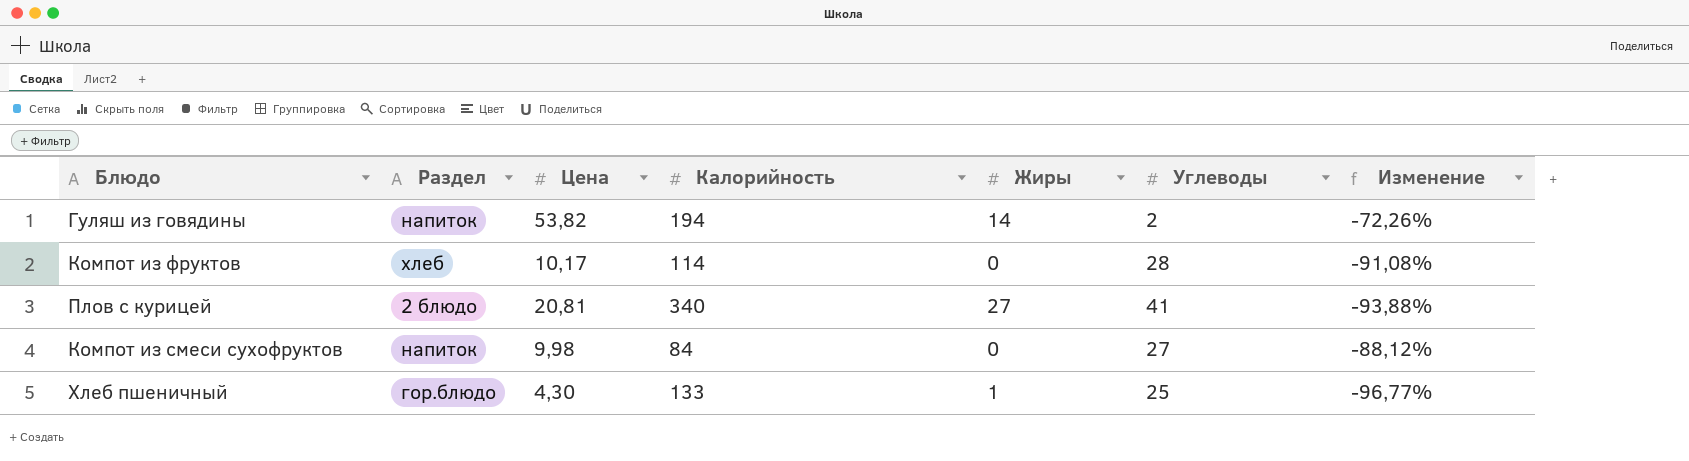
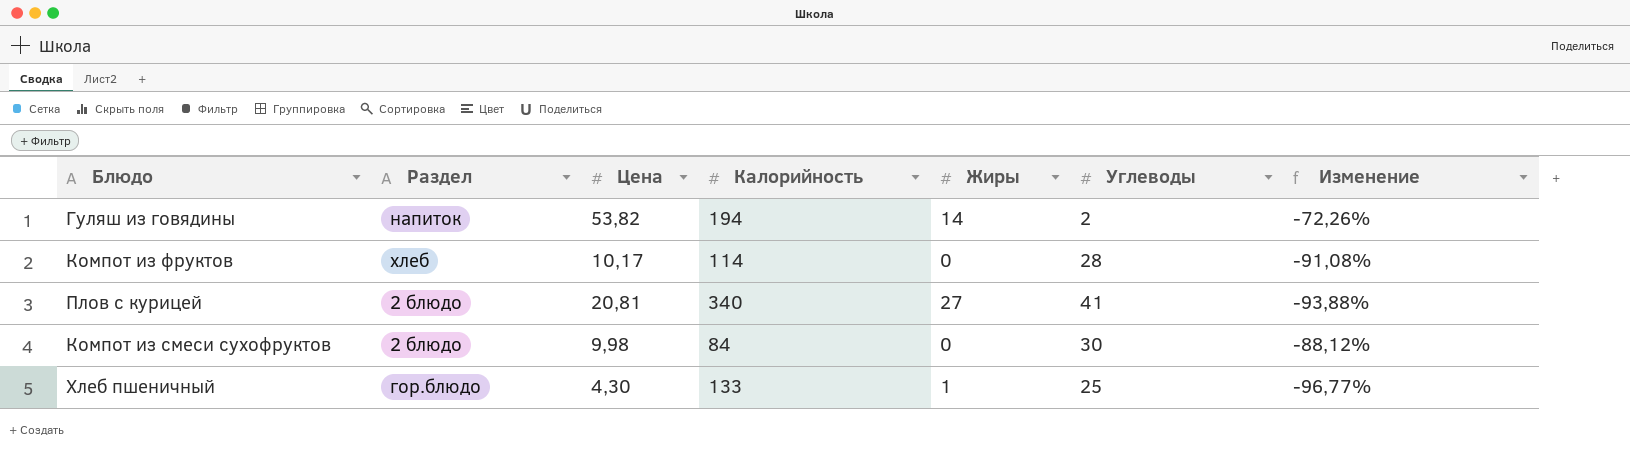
Компот из смеси сухофруктов | Раздел: напиток -> 2 блюдо
Компот из смеси сухофруктов | Углеводы: 27 -> 30

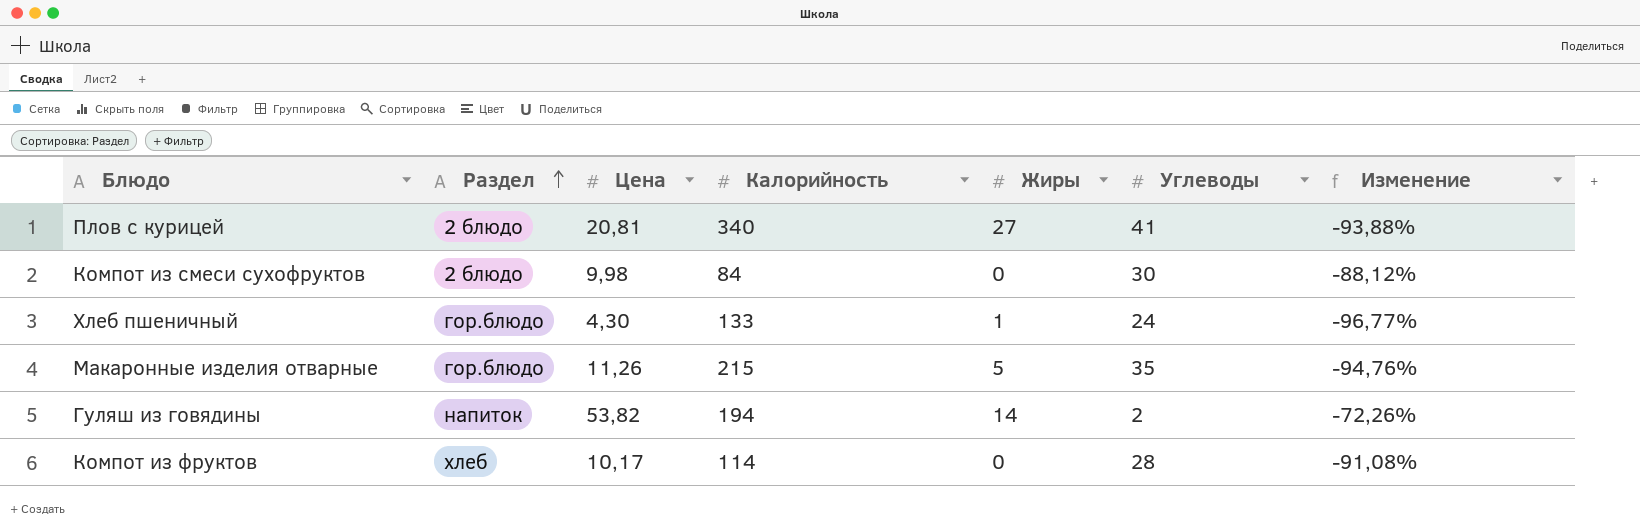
row order: none -> Раздел ascending
Хлеб пшеничный | Углеводы: 25 -> 24
row Макаронные изделия отварные: none -> гор.блюдо | 11,26 | 215 | 5 | 35 | -94,76%

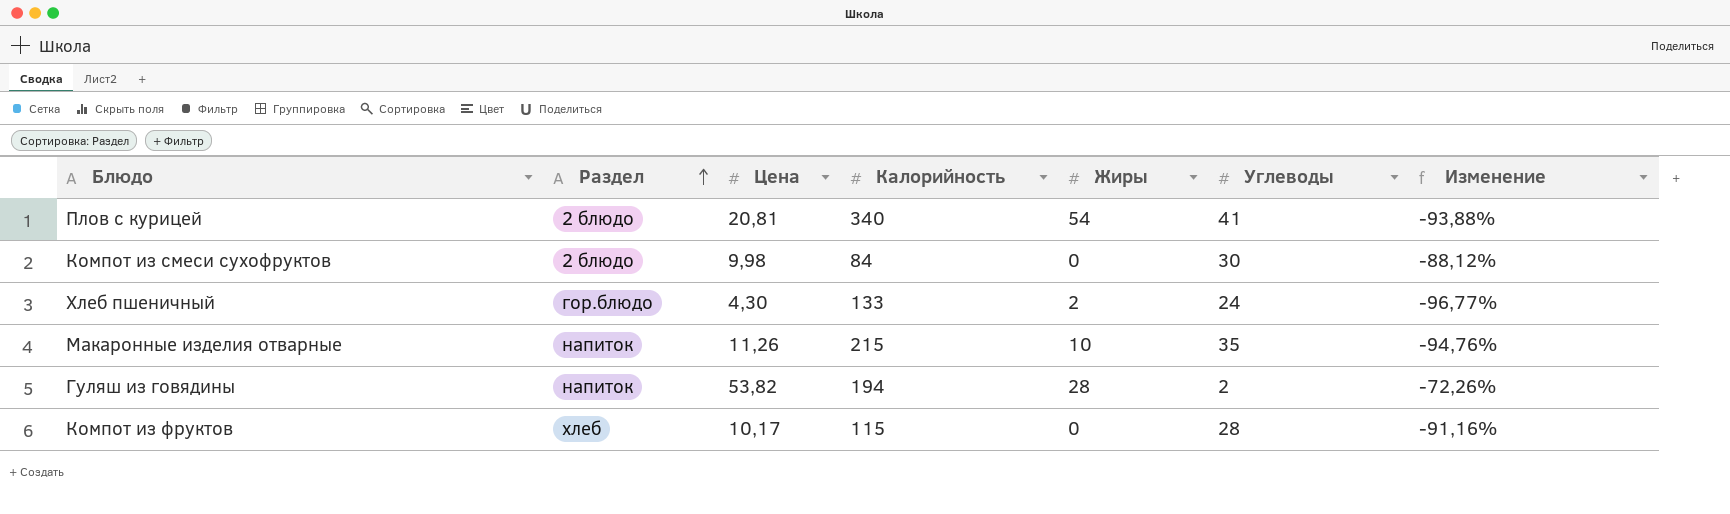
Плов с курицей | Жиры: 27 -> 54
Хлеб пшеничный | Жиры: 1 -> 2
Макаронные изделия отварные | Раздел: гор.блюдо -> напиток
Макаронные изделия отварные | Жиры: 5 -> 10
Гуляш из говядины | Жиры: 14 -> 28
Компот из фруктов | Калорийность: 114 -> 115
Компот из фруктов | Изменение: -91,08% -> -91,16%

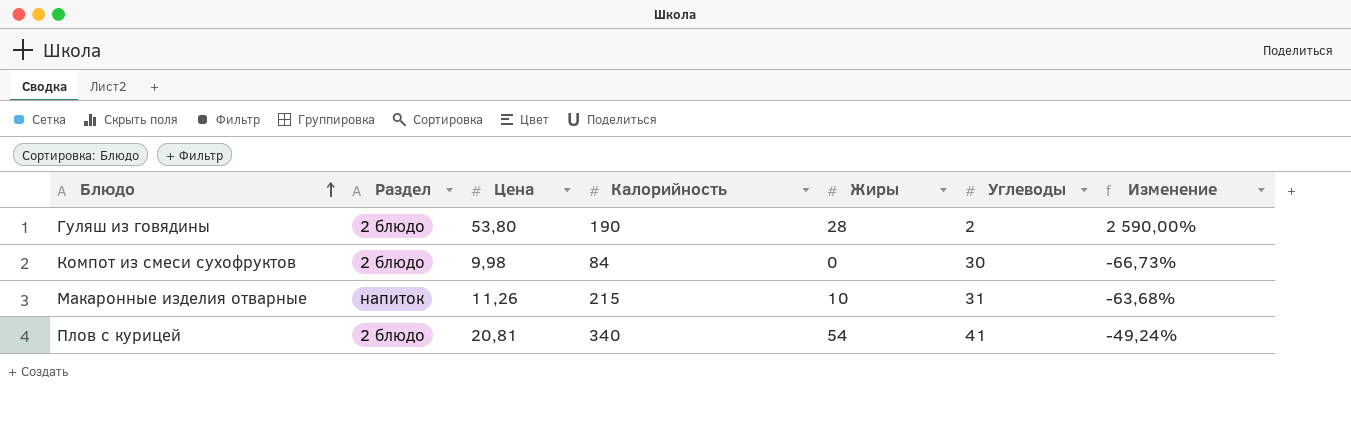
row order: Раздел ascending -> Блюдо ascending
column Изменение | formula: ([Цена] - [Калорийность]) / [Калорийность] -> ([Цена] - [Углеводы]) / [Углеводы]
row Хлеб пшеничный: гор.блюдо | 4,30 | 133 | 2 | 24 | -96,77% -> none
row Компот из фруктов: хлеб | 10,17 | 115 | 0 | 28 | -91,16% -> none
Гуляш из говядины | Раздел: напиток -> 2 блюдо
Гуляш из говядины | Цена: 53,82 -> 53,80
Гуляш из говядины | Калорийность: 194 -> 190
Макаронные изделия отварные | Углеводы: 35 -> 31

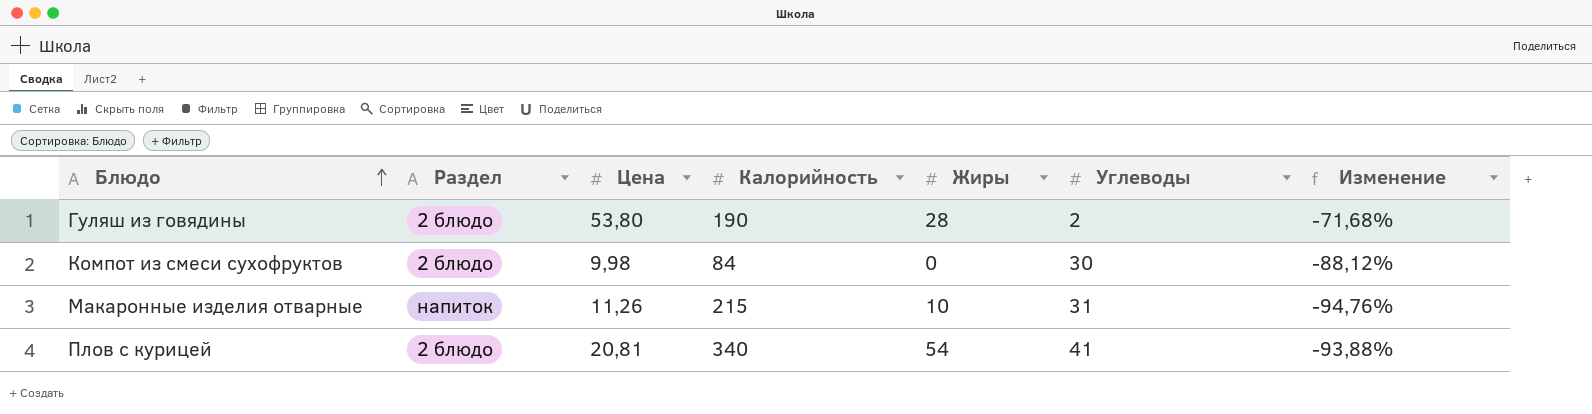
column Изменение | formula: ([Цена] - [Углеводы]) / [Углеводы] -> ([Цена] - [Калорийность]) / [Калорийность]

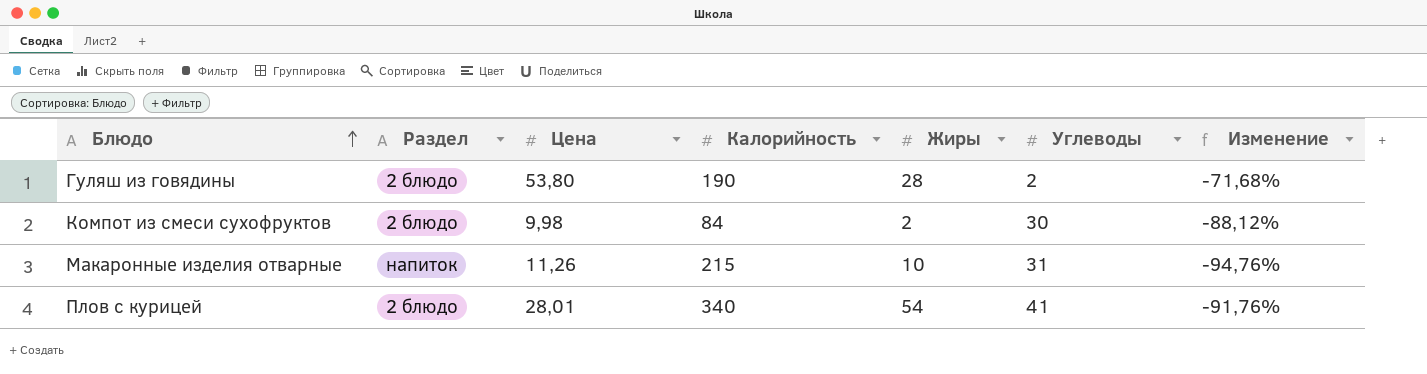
Компот из смеси сухофруктов | Жиры: 0 -> 2
Плов с курицей | Цена: 20,81 -> 28,01
Плов с курицей | Изменение: -93,88% -> -91,76%

